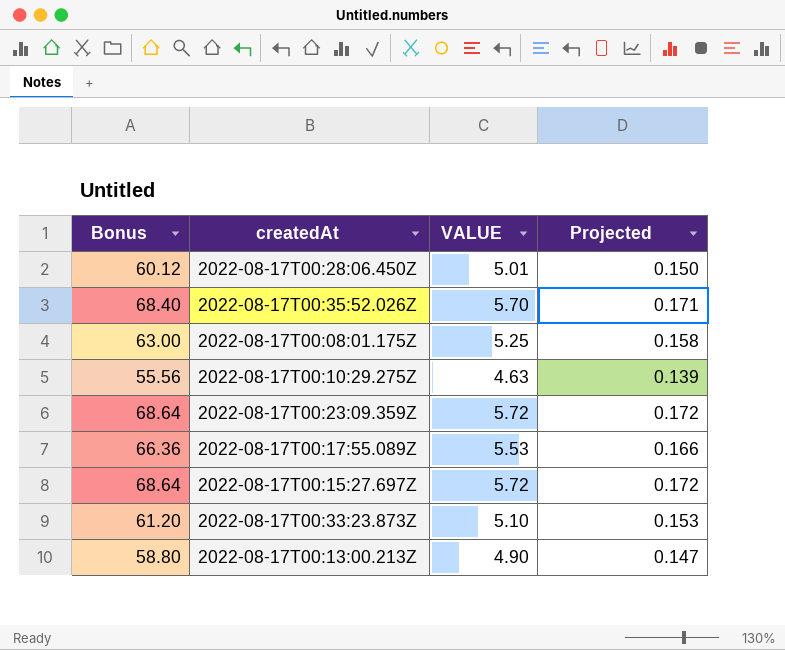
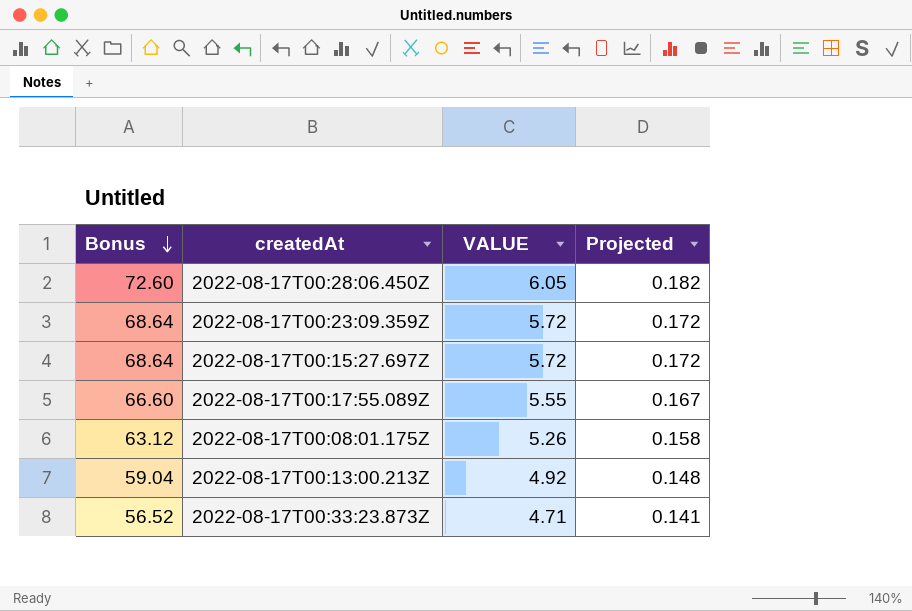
row order: none -> Bonus descending
row 2022-08-17T00:35:52.026Z: 68.40 | 5.70 | 0.171 -> none
row 2022-08-17T00:10:29.275Z: 55.56 | 4.63 | 0.139 -> none
2022-08-17T00:28:06.450Z | Bonus: 60.12 -> 72.60
2022-08-17T00:28:06.450Z | VALUE: 5.01 -> 6.05
2022-08-17T00:28:06.450Z | Projected: 0.150 -> 0.182
2022-08-17T00:17:55.089Z | Bonus: 66.36 -> 66.60
2022-08-17T00:17:55.089Z | VALUE: 5.53 -> 5.55
2022-08-17T00:17:55.089Z | Projected: 0.166 -> 0.167
2022-08-17T00:08:01.175Z | Bonus: 63.00 -> 63.12
2022-08-17T00:08:01.175Z | VALUE: 5.25 -> 5.26
2022-08-17T00:13:00.213Z | Bonus: 58.80 -> 59.04
2022-08-17T00:13:00.213Z | VALUE: 4.90 -> 4.92
2022-08-17T00:13:00.213Z | Projected: 0.147 -> 0.148
2022-08-17T00:33:23.873Z | Bonus: 61.20 -> 56.52
2022-08-17T00:33:23.873Z | VALUE: 5.10 -> 4.71
2022-08-17T00:33:23.873Z | Projected: 0.153 -> 0.141

